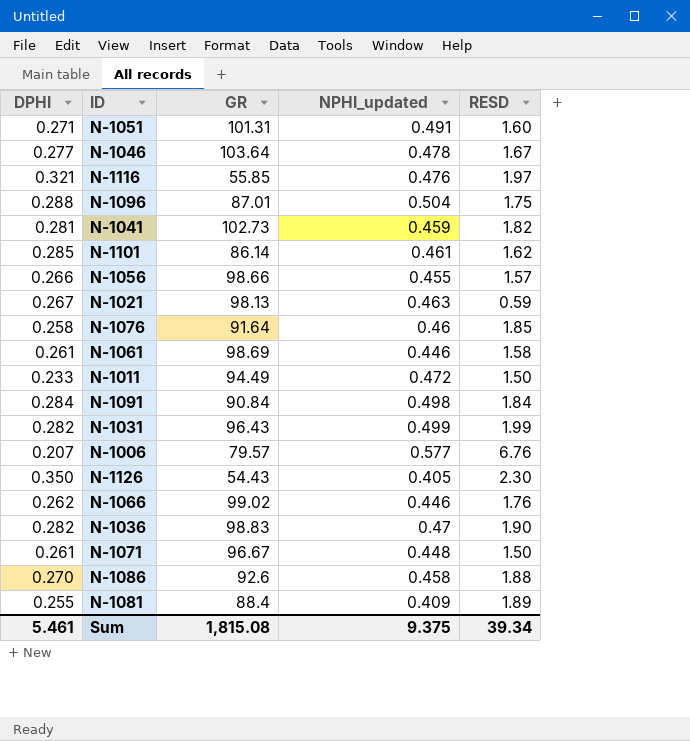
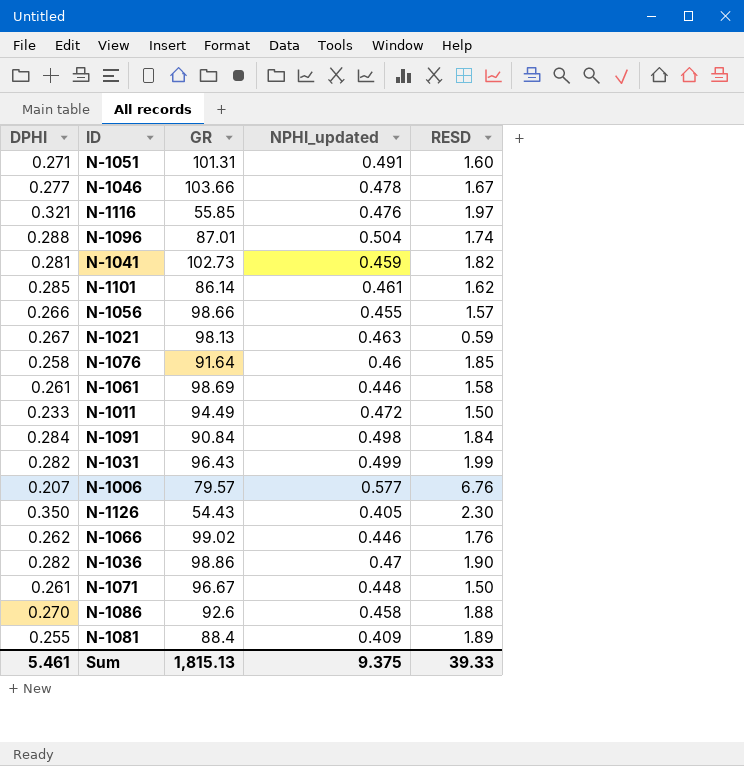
N-1046 | GR: 103.64 -> 103.66
N-1096 | RESD: 1.75 -> 1.74
N-1036 | GR: 98.83 -> 98.86
Sum | GR: 1,815.08 -> 1,815.13
Sum | RESD: 39.34 -> 39.33

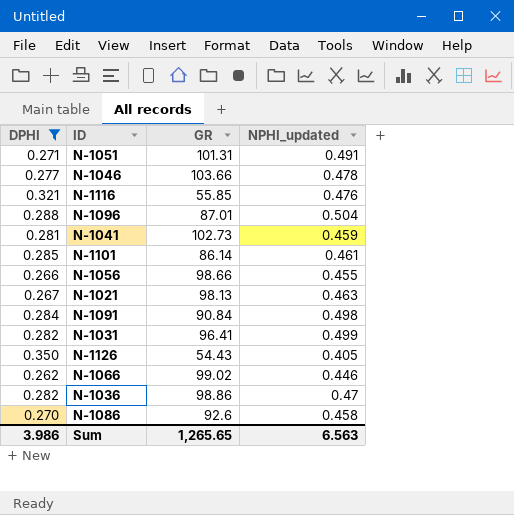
filter: none -> DPHI >= 0.262
column RESD | position: 5 -> none
N-1031 | GR: 96.43 -> 96.41
Sum | DPHI: 5.461 -> 3.986
Sum | GR: 1,815.13 -> 1,265.65
Sum | NPHI_updated: 9.375 -> 6.563

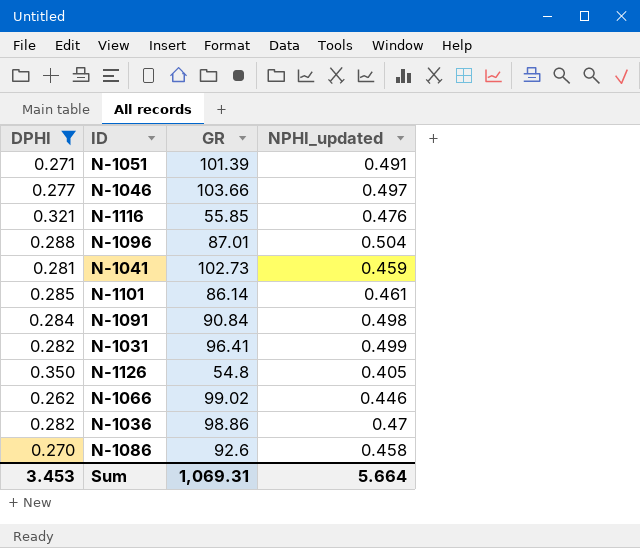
row N-1056: 0.266 | 98.66 | 0.455 -> none
row N-1021: 0.267 | 98.13 | 0.463 -> none
N-1051 | GR: 101.31 -> 101.39
N-1046 | NPHI_updated: 0.478 -> 0.497
N-1126 | GR: 54.43 -> 54.8
Sum | DPHI: 3.986 -> 3.453
Sum | GR: 1,265.65 -> 1,069.31
Sum | NPHI_updated: 6.563 -> 5.664

